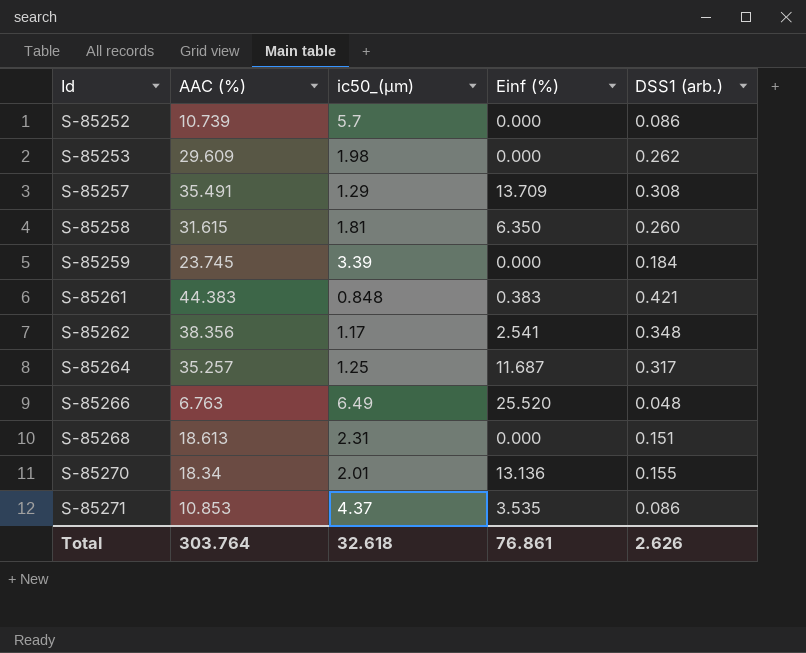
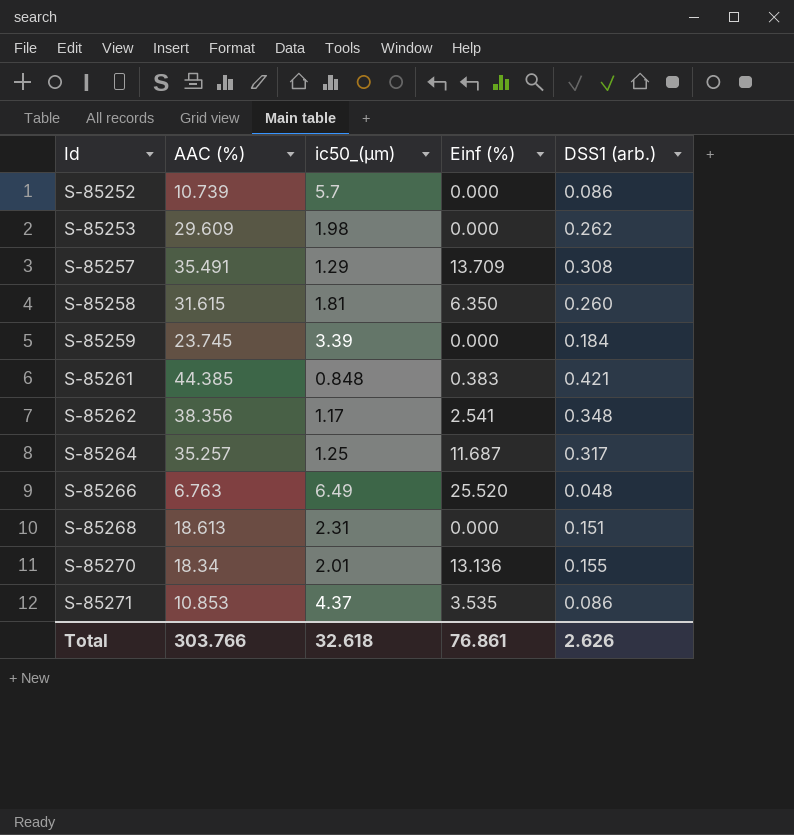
S-85261 | AAC (%): 44.383 -> 44.385
Total | AAC (%): 303.764 -> 303.766

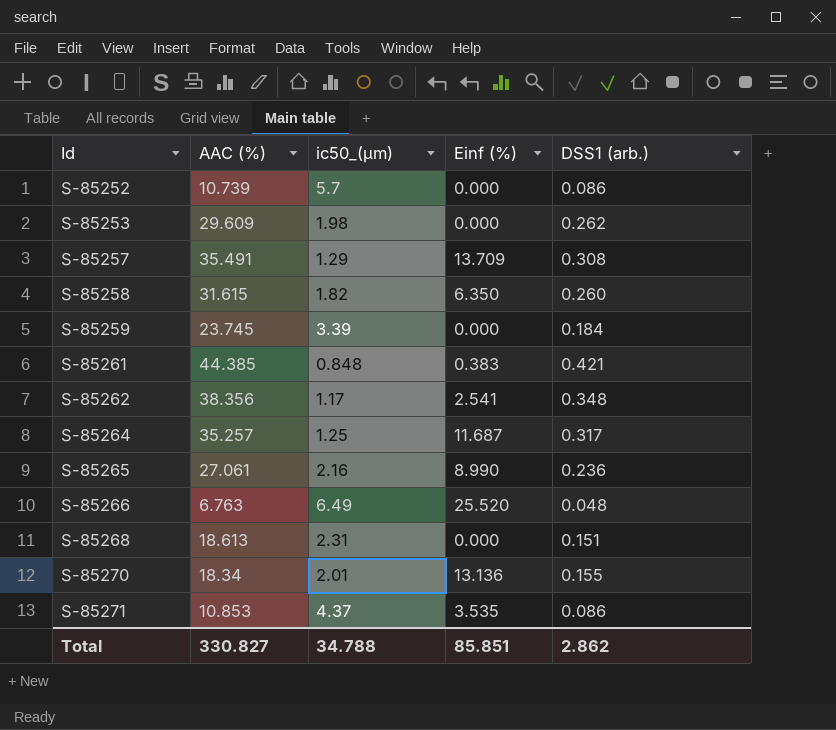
S-85258 | ic50_(µm): 1.81 -> 1.82
row S-85265: none -> 27.061 | 2.16 | 8.990 | 0.236
Total | AAC (%): 303.766 -> 330.827
Total | ic50_(µm): 32.618 -> 34.788
Total | Einf (%): 76.861 -> 85.851
Total | DSS1 (arb.): 2.626 -> 2.862

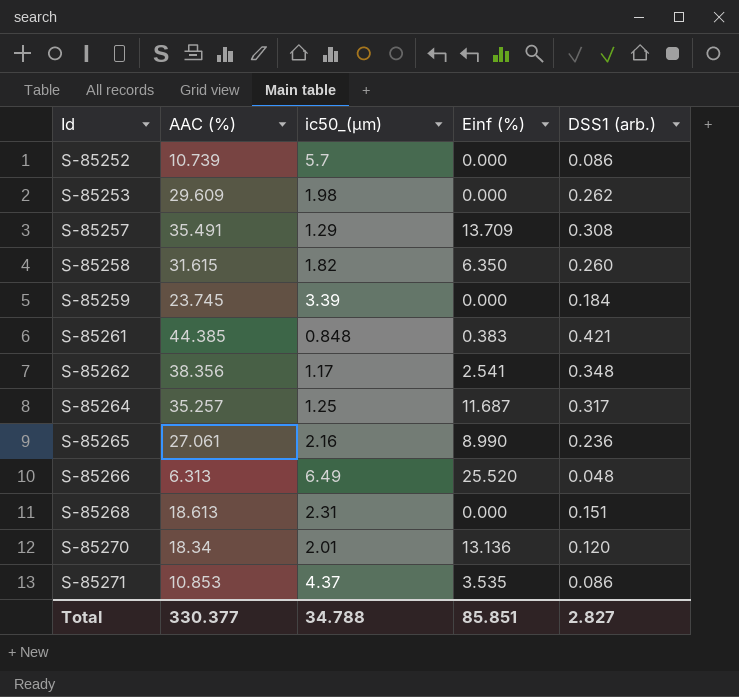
S-85266 | AAC (%): 6.763 -> 6.313
S-85270 | DSS1 (arb.): 0.155 -> 0.120
Total | AAC (%): 330.827 -> 330.377
Total | DSS1 (arb.): 2.862 -> 2.827

